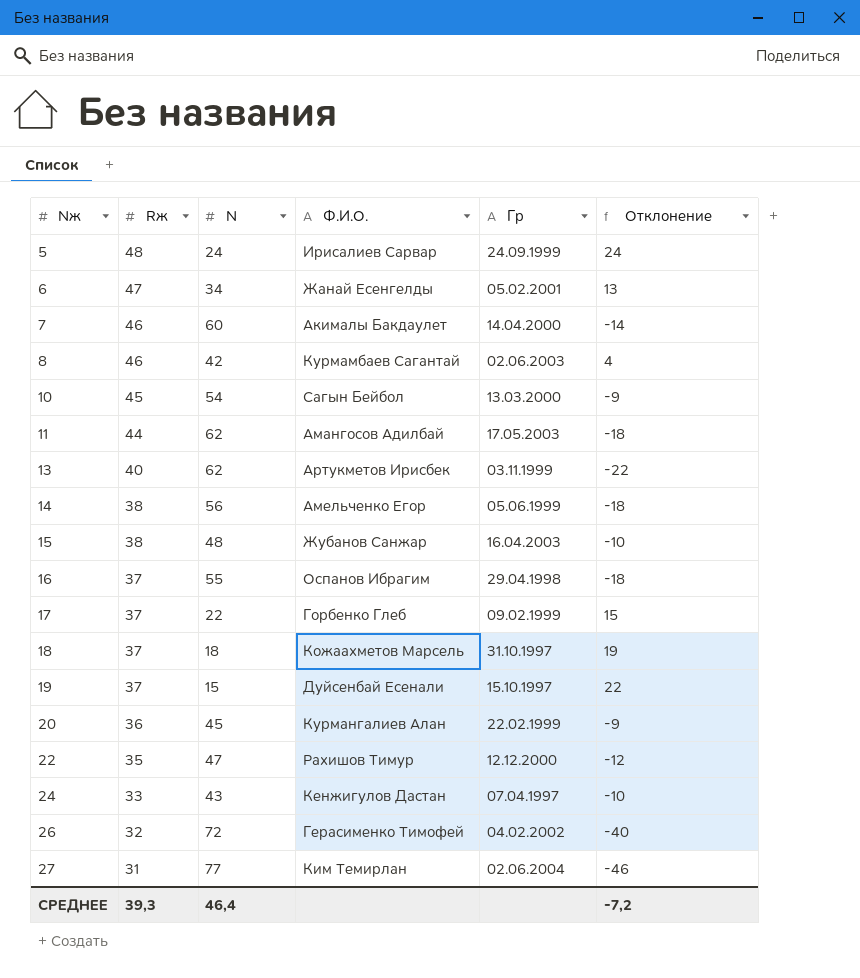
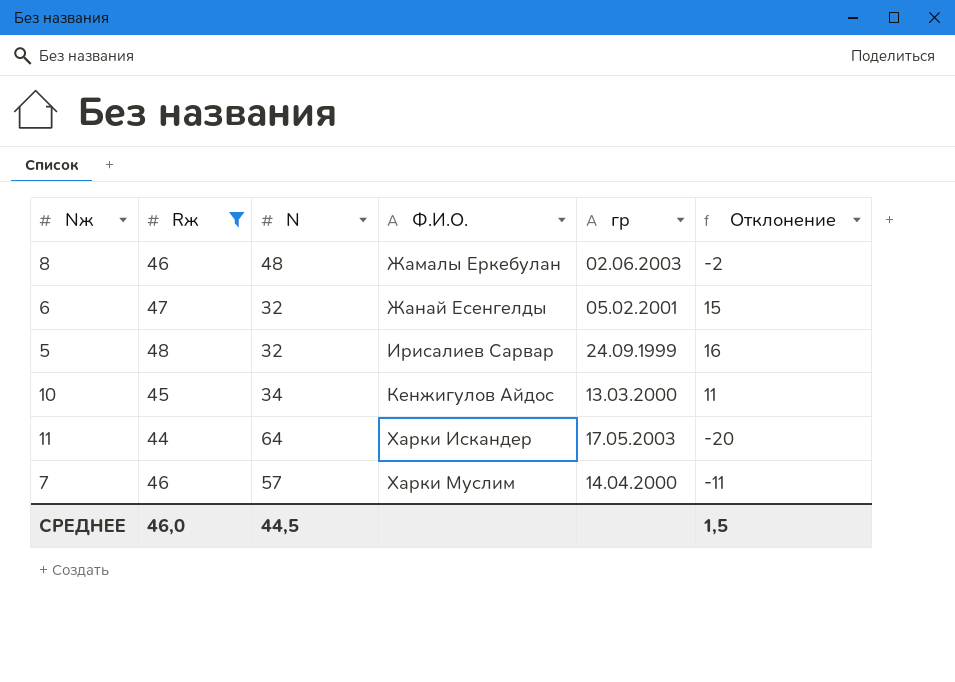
filter: none -> Rж >= 44
row order: Nж ascending -> Ф.И.О. ascending
column name: Гр -> гр
8 | N: 42 -> 48
8 | Ф.И.О.: Курмамбаев Сагантай -> Жамалы Еркебулан
8 | Отклонение: 4 -> -2
6 | N: 34 -> 32
6 | Отклонение: 13 -> 15
5 | N: 24 -> 32
5 | Отклонение: 24 -> 16
10 | N: 54 -> 34
10 | Ф.И.О.: Сагын Бейбол -> Кенжигулов Айдос
10 | Отклонение: -9 -> 11
11 | N: 62 -> 64
11 | Ф.И.О.: Амангосов Адилбай -> Харки Искандер
11 | Отклонение: -18 -> -20
7 | N: 60 -> 57
7 | Ф.И.О.: Акималы Бакдаулет -> Харки Муслим
7 | Отклонение: -14 -> -11
СРЕДНЕЕ | Rж: 39,3 -> 46,0
СРЕДНЕЕ | N: 46,4 -> 44,5
СРЕДНЕЕ | Отклонение: -7,2 -> 1,5

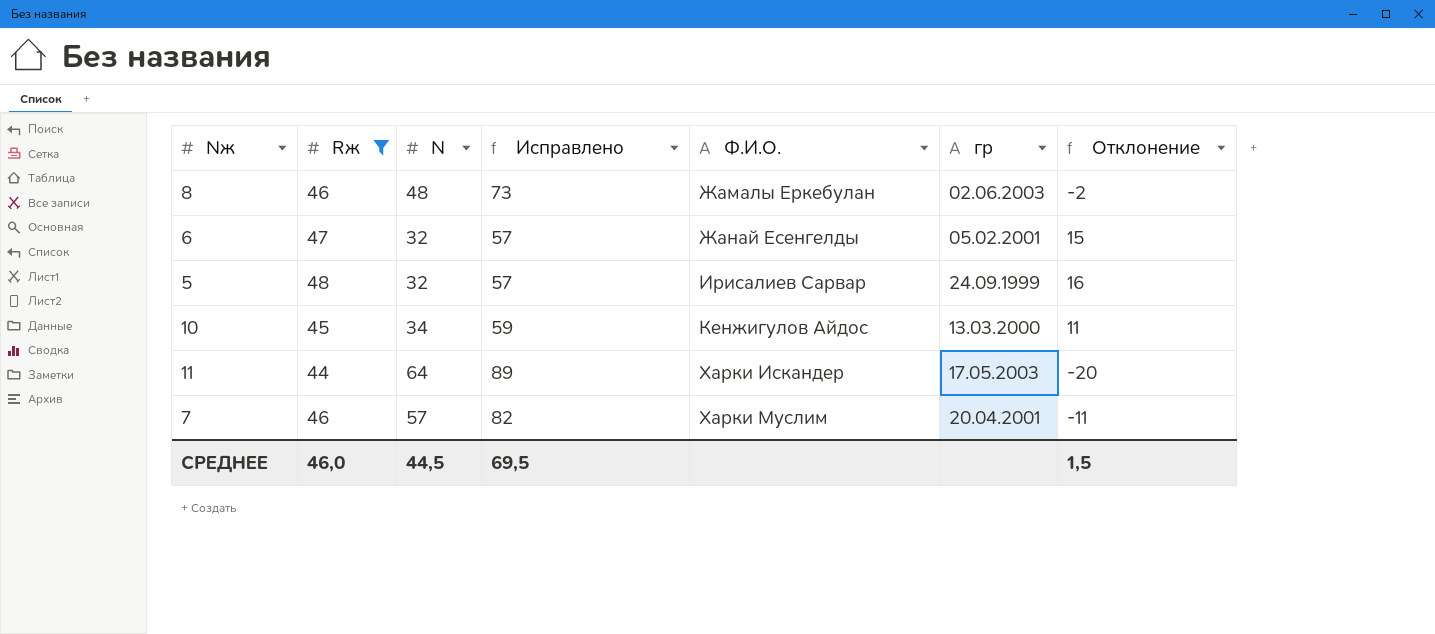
column Исправлено | formula: none -> [N] + 25
7 | гр: 14.04.2000 -> 20.04.2001

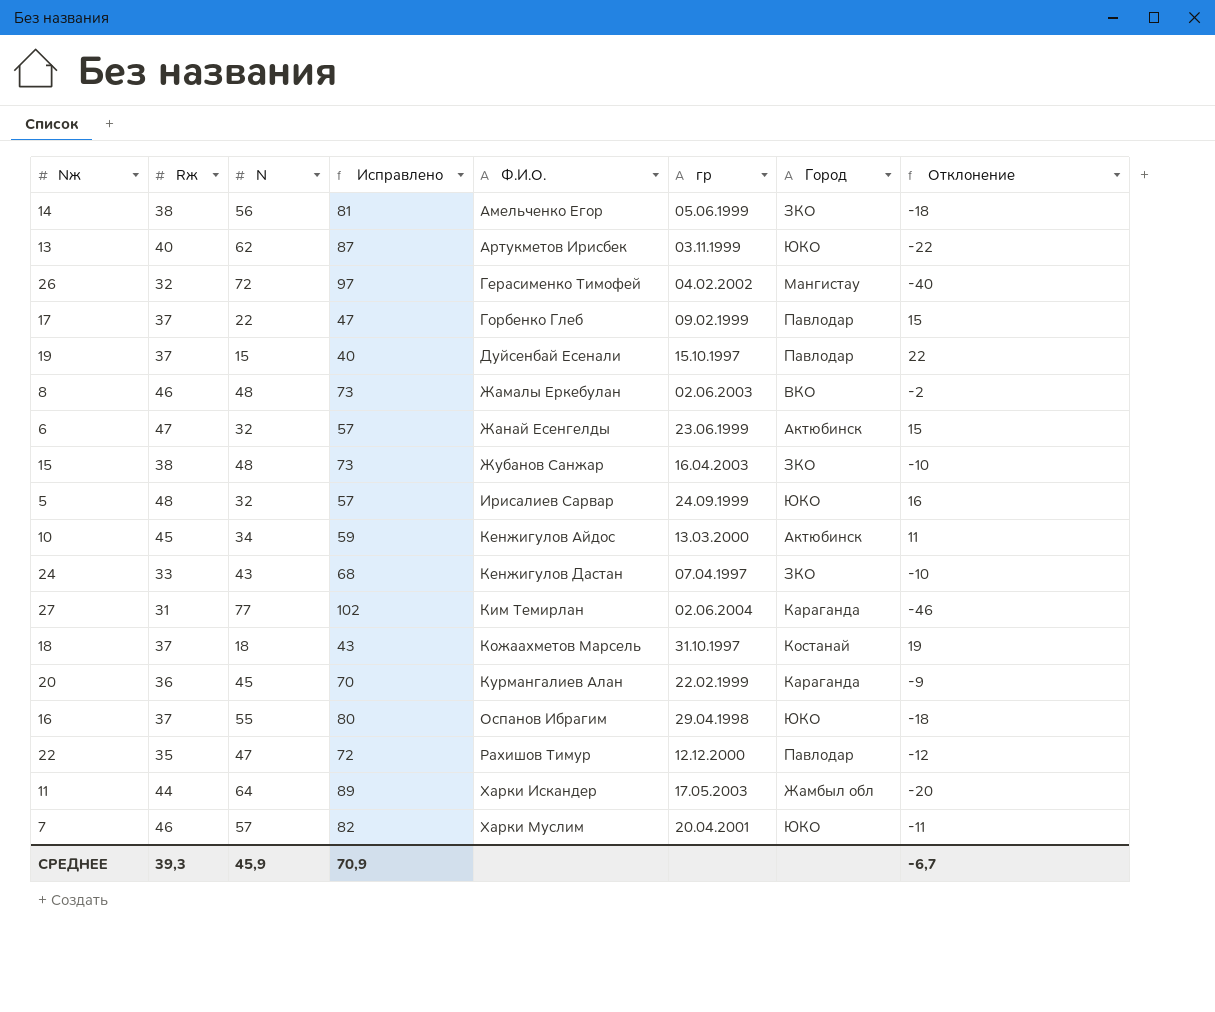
filter: Rж >= 44 -> none
column Город | position: none -> 7
6 | гр: 05.02.2001 -> 23.06.1999
СРЕДНЕЕ | Rж: 46,0 -> 39,3
СРЕДНЕЕ | N: 44,5 -> 45,9
СРЕДНЕЕ | Исправлено: 69,5 -> 70,9
СРЕДНЕЕ | Отклонение: 1,5 -> -6,7

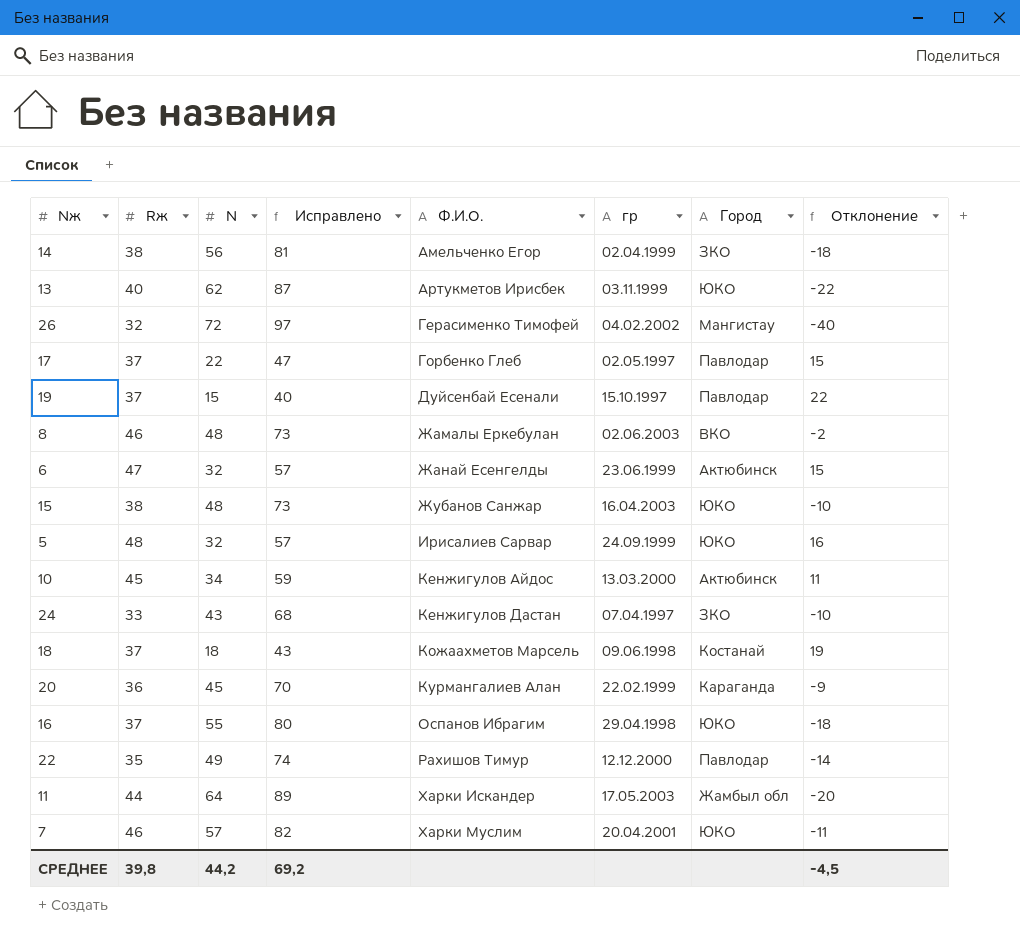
row 27: 31 | 77 | 102 | Ким Темирлан | 02.06.2004 | Караганда | -46 -> none
14 | гр: 05.06.1999 -> 02.04.1999
17 | гр: 09.02.1999 -> 02.05.1997
15 | Город: ЗКО -> ЮКО
18 | гр: 31.10.1997 -> 09.06.1998
22 | N: 47 -> 49
22 | Исправлено: 72 -> 74
22 | Отклонение: -12 -> -14
СРЕДНЕЕ | Rж: 39,3 -> 39,8
СРЕДНЕЕ | N: 45,9 -> 44,2
СРЕДНЕЕ | Исправлено: 70,9 -> 69,2
СРЕДНЕЕ | Отклонение: -6,7 -> -4,5

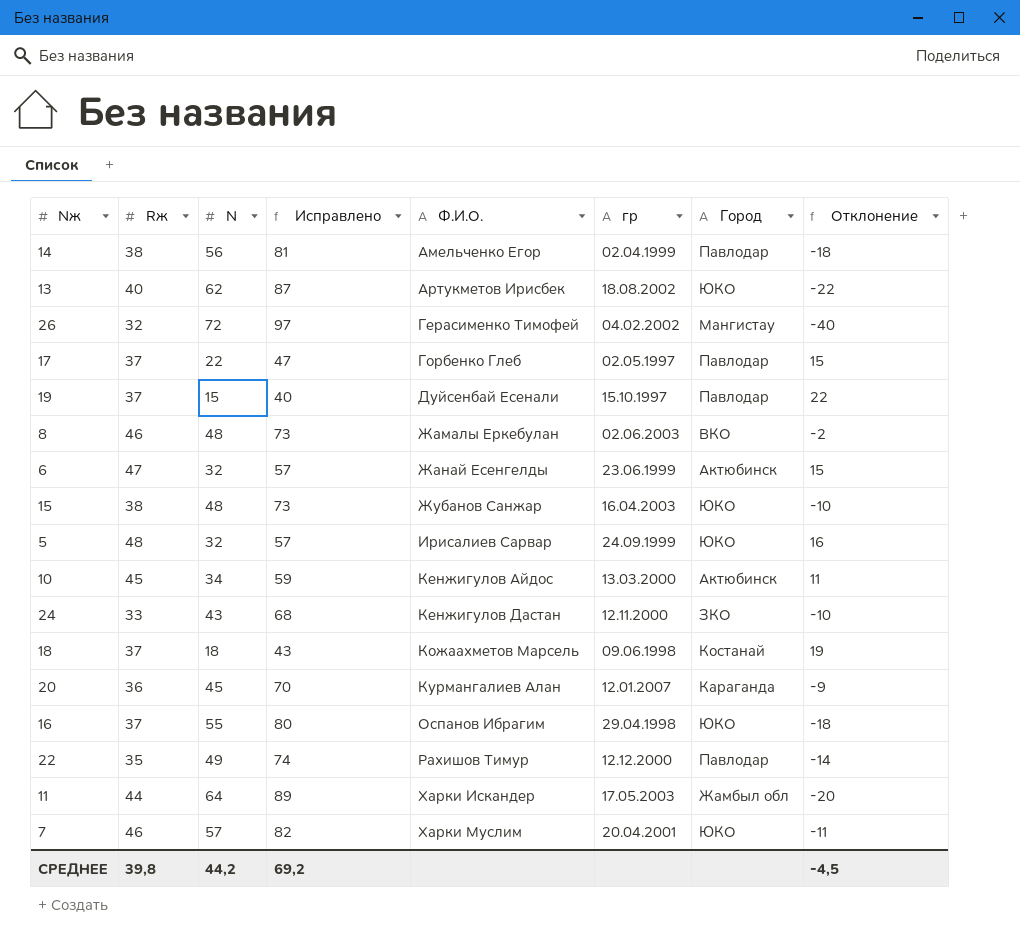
14 | Город: ЗКО -> Павлодар
13 | гр: 03.11.1999 -> 18.08.2002
24 | гр: 07.04.1997 -> 12.11.2000
20 | гр: 22.02.1999 -> 12.01.2007

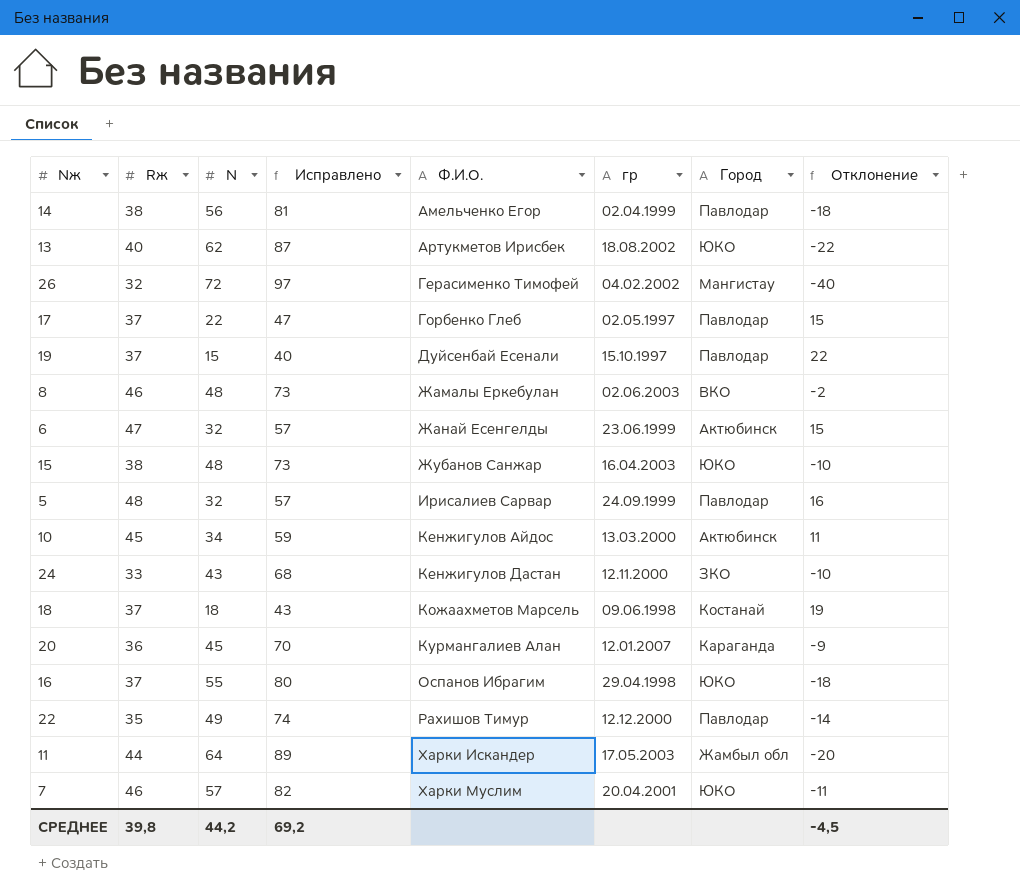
5 | Город: ЮКО -> Павлодар

